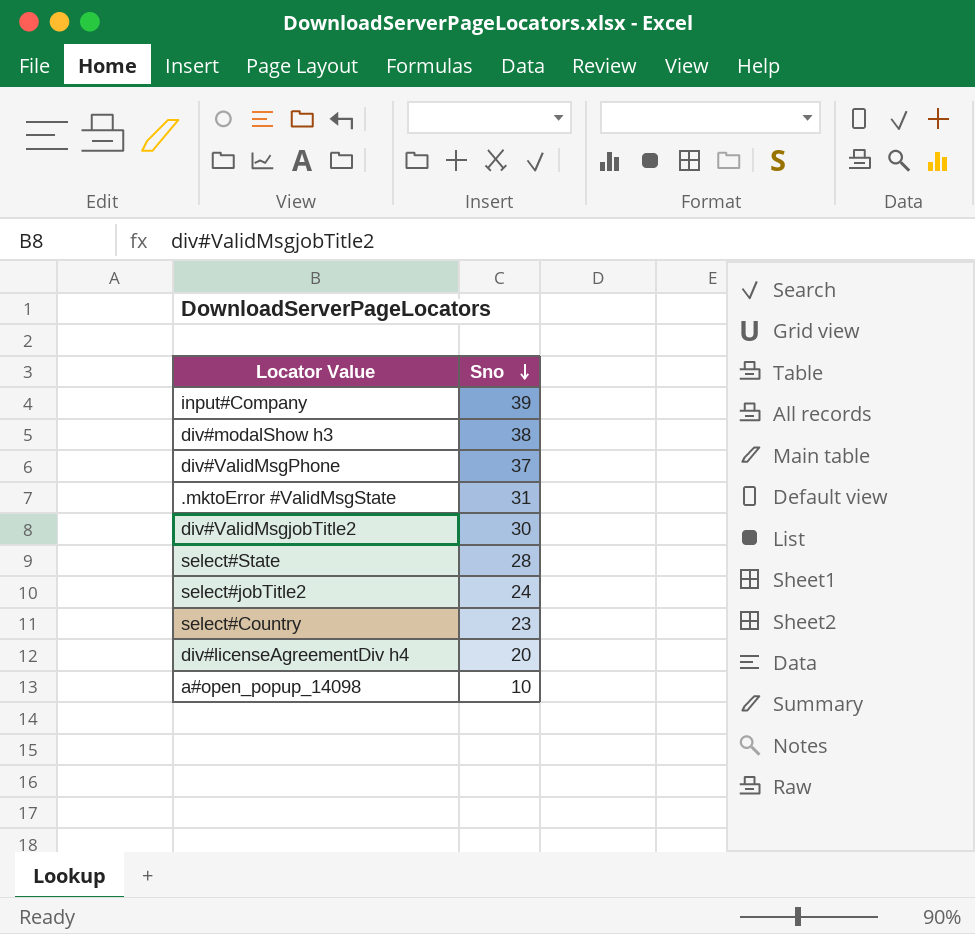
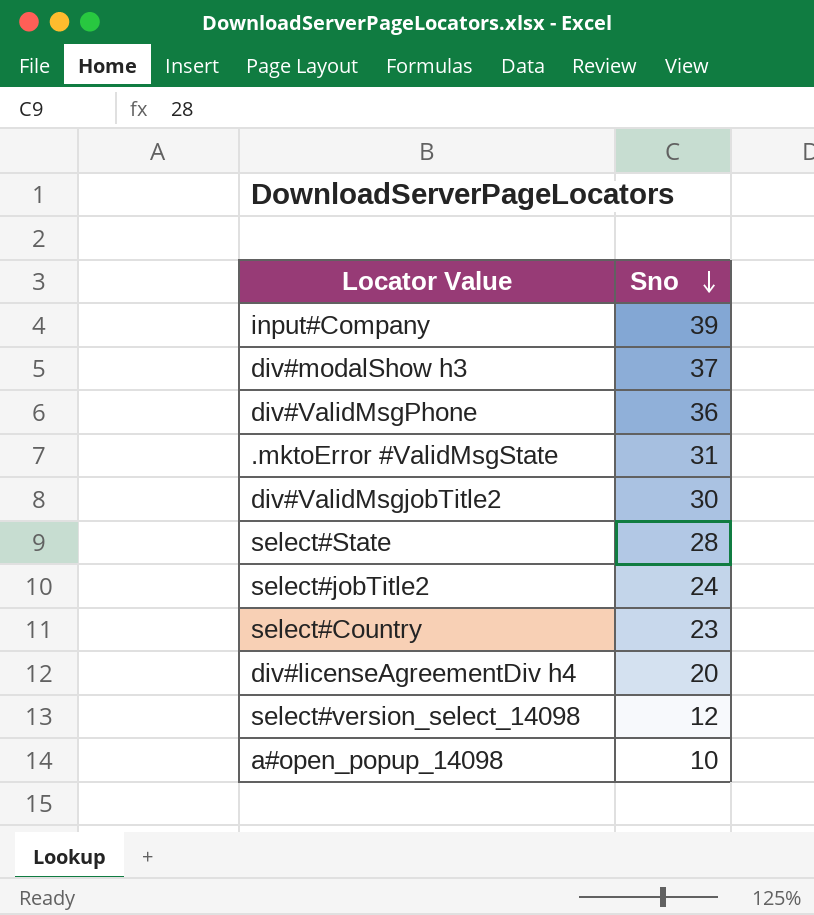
div#modalShow h3 | Sno: 38 -> 37
div#ValidMsgPhone | Sno: 37 -> 36
row select#version_select_14098: none -> 12

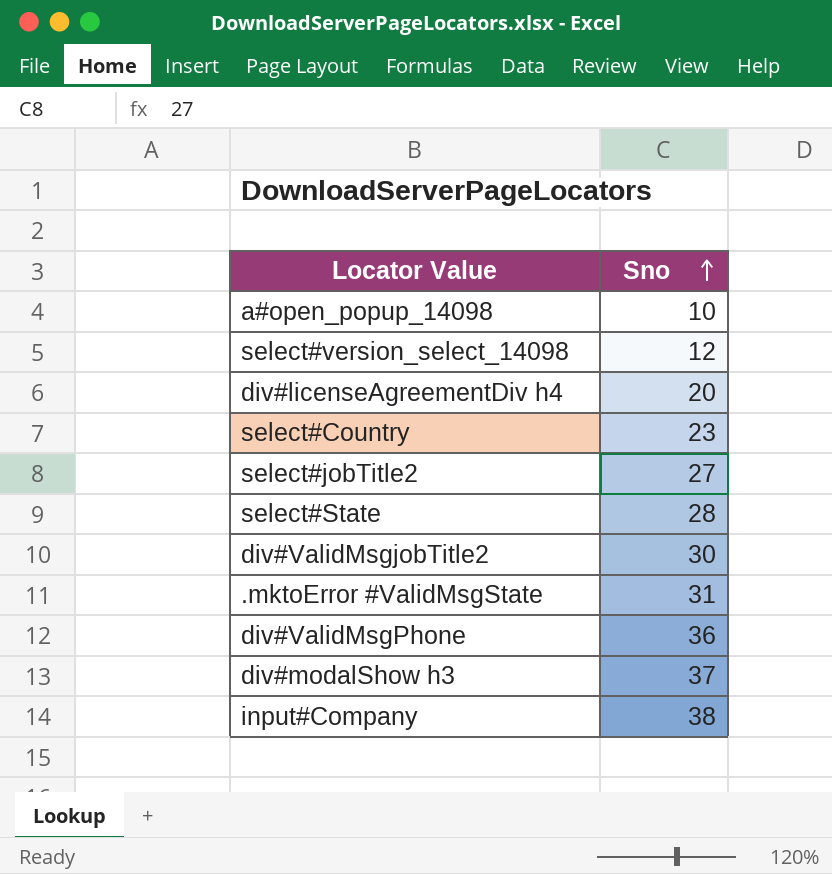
row order: Sno descending -> Sno ascending
select#jobTitle2 | Sno: 24 -> 27
input#Company | Sno: 39 -> 38

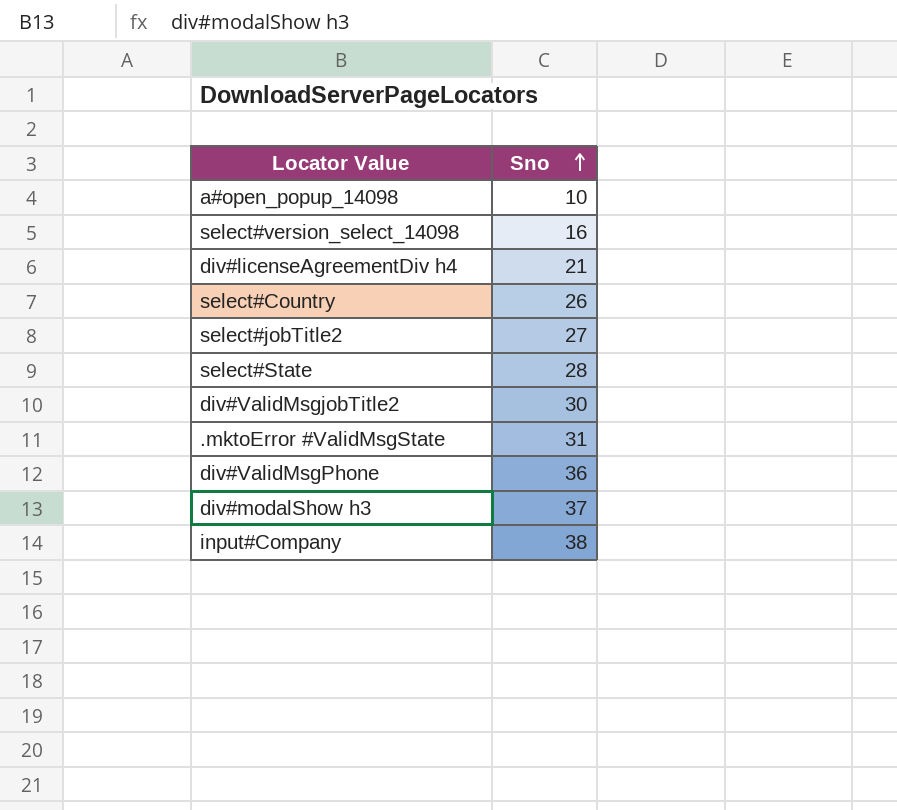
select#version_select_14098 | Sno: 12 -> 16
div#licenseAgreementDiv h4 | Sno: 20 -> 21
select#Country | Sno: 23 -> 26

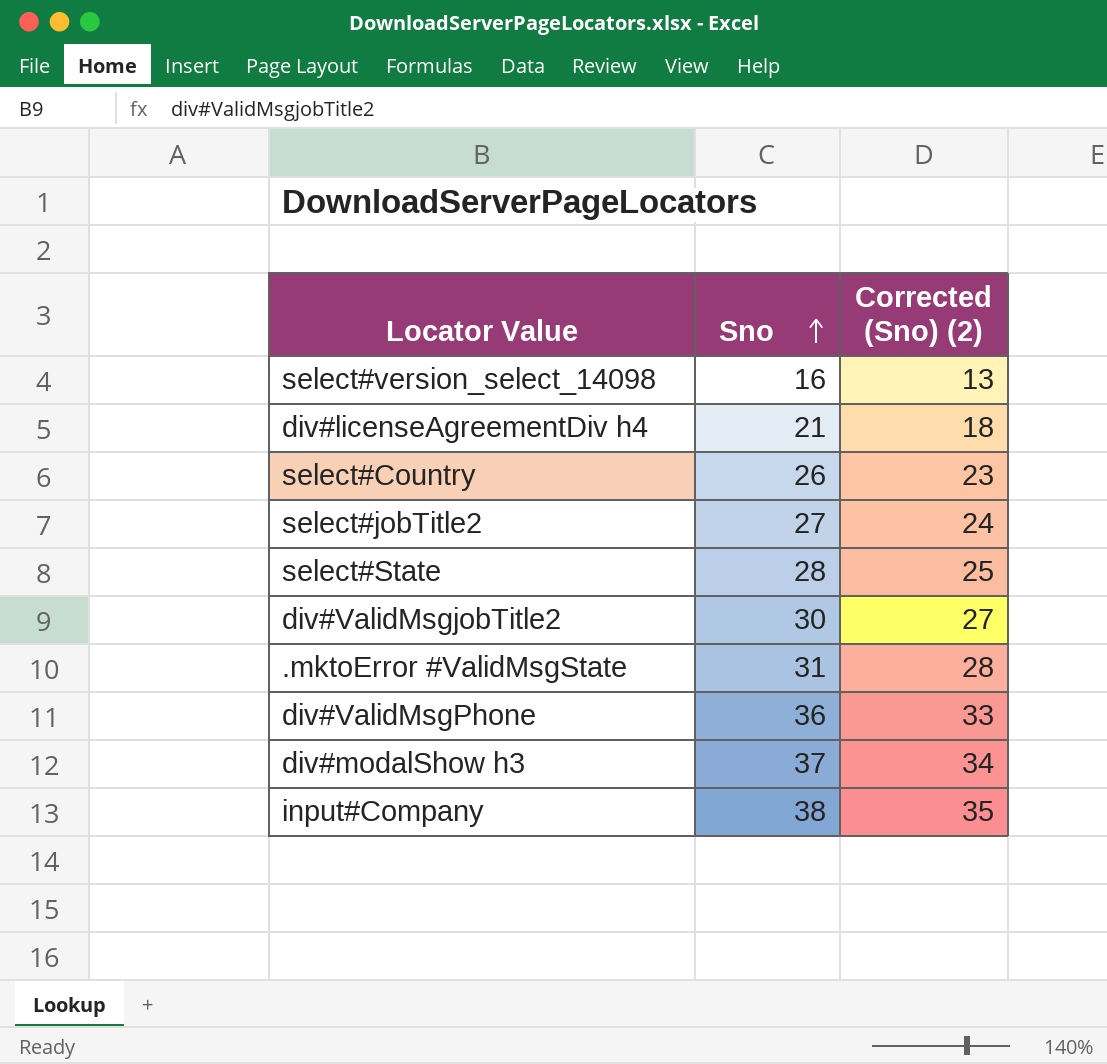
column Corrected (Sno) (2) | formula: none -> [Sno] - 3
row a#open_popup_14098: 10 -> none

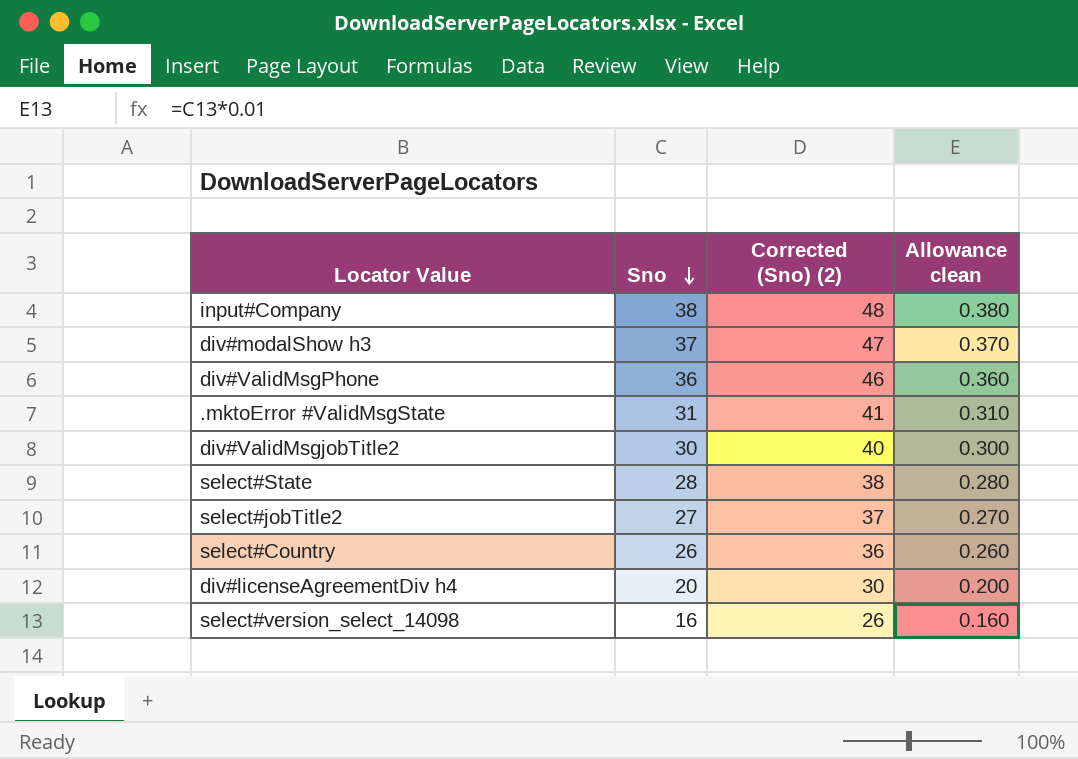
row order: Sno ascending -> Sno descending
column Corrected (Sno) (2) | formula: [Sno] - 3 -> [Sno] + 10
column Allowance clean | formula: none -> [Sno] * 0.01
div#licenseAgreementDiv h4 | Sno: 21 -> 20

